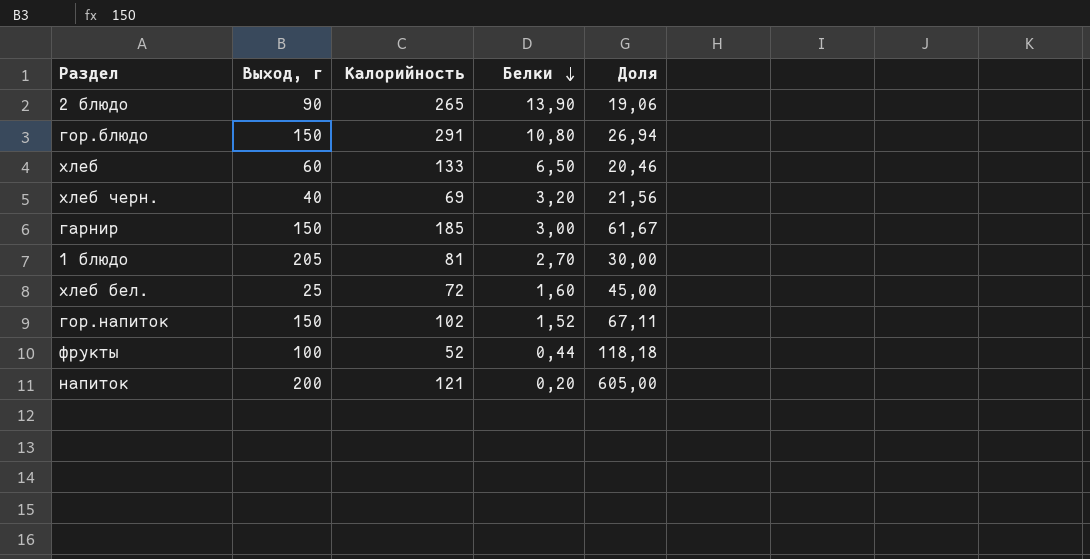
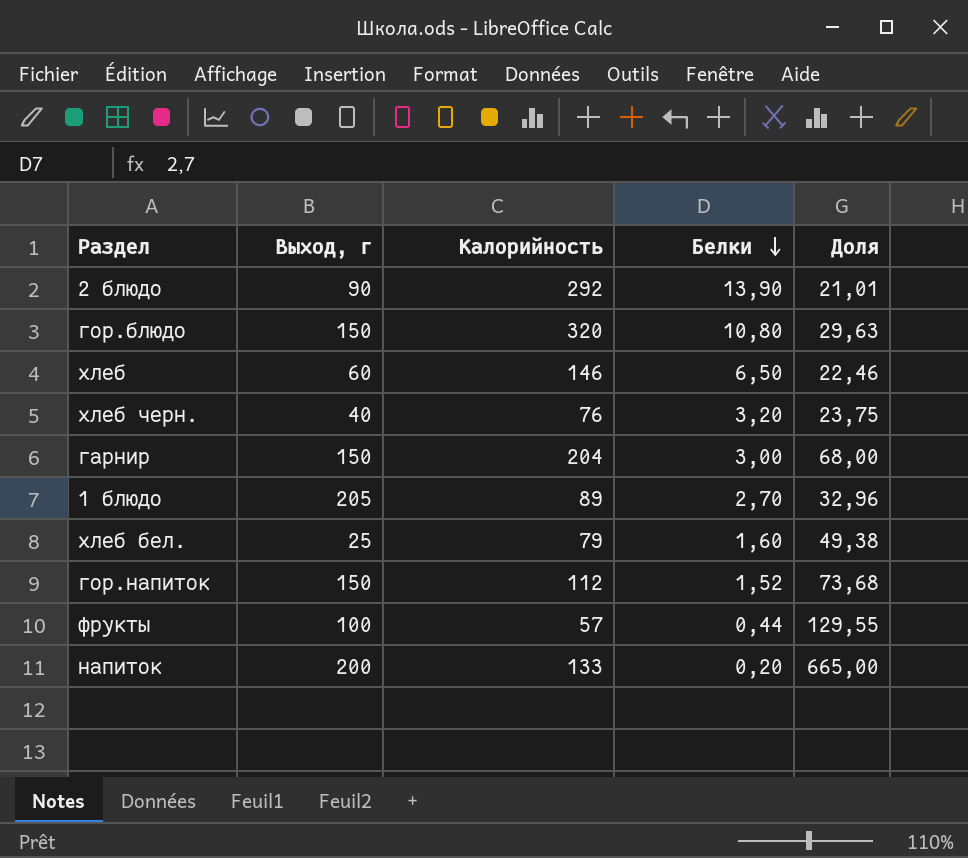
2 блюдо | Калорийность: 265 -> 292
2 блюдо | Доля: 19,06 -> 21,01
гор.блюдо | Калорийность: 291 -> 320
гор.блюдо | Доля: 26,94 -> 29,63
хлеб | Калорийность: 133 -> 146
хлеб | Доля: 20,46 -> 22,46
хлеб черн. | Калорийность: 69 -> 76
хлеб черн. | Доля: 21,56 -> 23,75
гарнир | Калорийность: 185 -> 204
гарнир | Доля: 61,67 -> 68,00
1 блюдо | Калорийность: 81 -> 89
1 блюдо | Доля: 30,00 -> 32,96
хлеб бел. | Калорийность: 72 -> 79
хлеб бел. | Доля: 45,00 -> 49,38
гор.напиток | Калорийность: 102 -> 112
гор.напиток | Доля: 67,11 -> 73,68
фрукты | Калорийность: 52 -> 57
фрукты | Доля: 118,18 -> 129,55
напиток | Калорийность: 121 -> 133
напиток | Доля: 605,00 -> 665,00

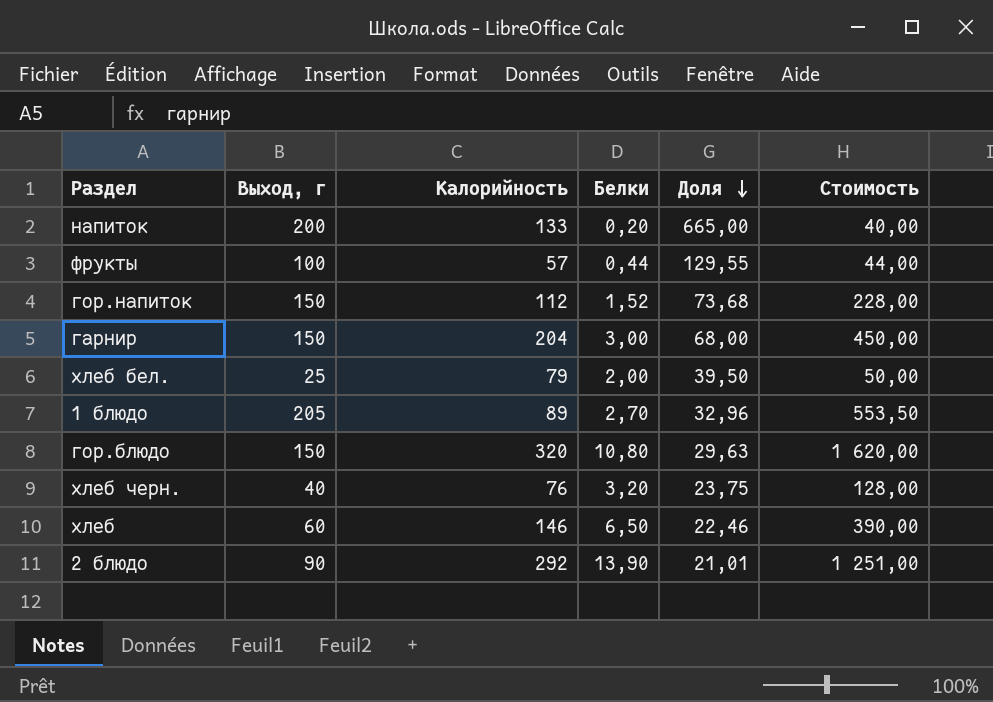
row order: Белки descending -> Доля descending
column Стоимость | formula: none -> [Выход, г] * [Белки]
хлеб бел. | Белки: 1,60 -> 2,00
хлеб бел. | Доля: 49,38 -> 39,50

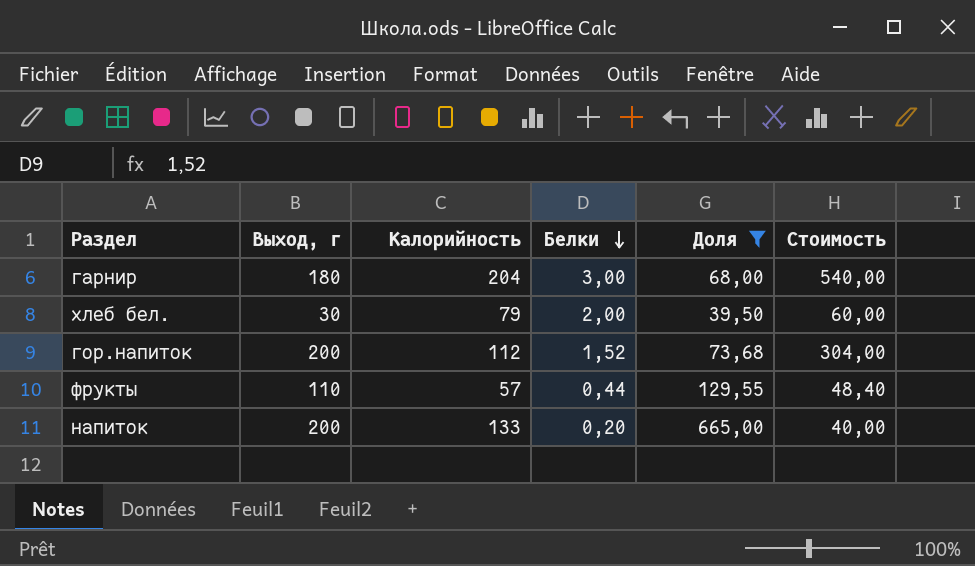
filter: none -> Доля >= 39,50
row order: Доля descending -> Белки descending
гарнир | Выход, г: 150 -> 180
гарнир | Стоимость: 450,00 -> 540,00
хлеб бел. | Выход, г: 25 -> 30
хлеб бел. | Стоимость: 50,00 -> 60,00
гор.напиток | Выход, г: 150 -> 200
гор.напиток | Стоимость: 228,00 -> 304,00
фрукты | Выход, г: 100 -> 110
фрукты | Стоимость: 44,00 -> 48,40

